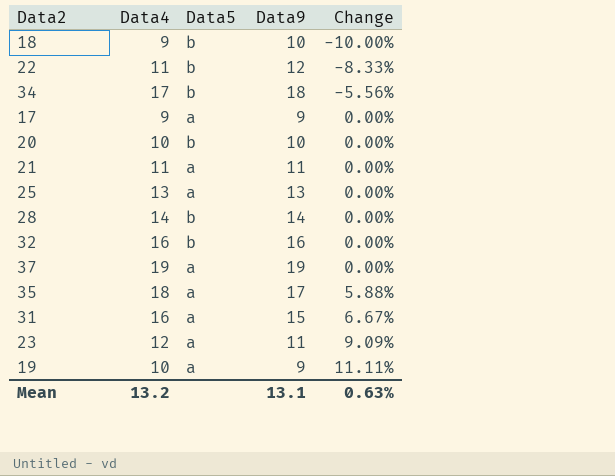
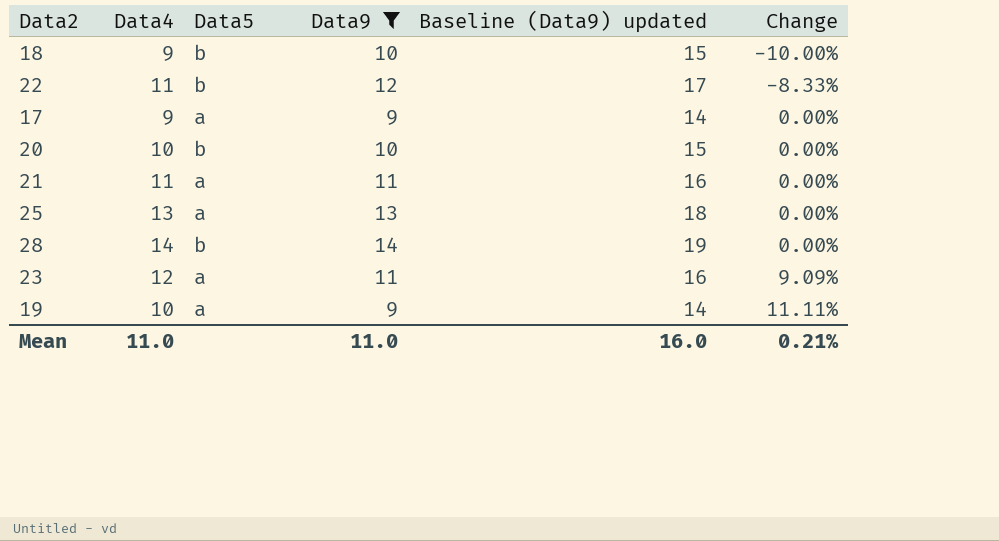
filter: none -> Data9 <= 14
column Baseline (Data9) updated | formula: none -> [Data9] + 5
Mean | Data4: 13.2 -> 11.0
Mean | Data9: 13.1 -> 11.0
Mean | Change: 0.63% -> 0.21%

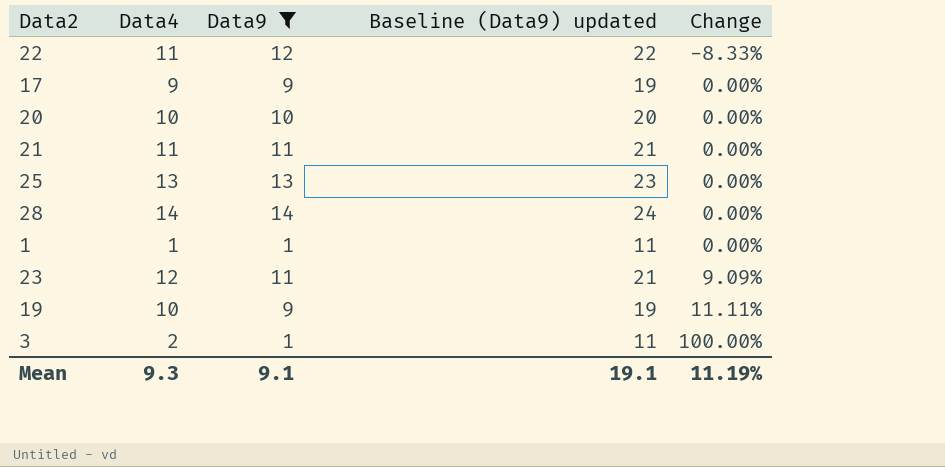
column Data5 | position: 3 -> none
column Baseline (Data9) updated | formula: [Data9] + 5 -> [Data9] + 10
row 18: 9 | b | 10 | 15 | -10.00% -> none
row 1: none -> 1 | 1 | 11 | 0.00%
row 3: none -> 2 | 1 | 11 | 100.00%
Mean | Data4: 11.0 -> 9.3
Mean | Data9: 11.0 -> 9.1
Mean | Baseline (Data9) updated: 16.0 -> 19.1
Mean | Change: 0.21% -> 11.19%

